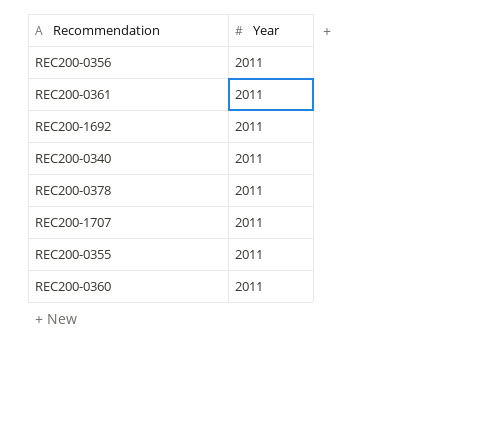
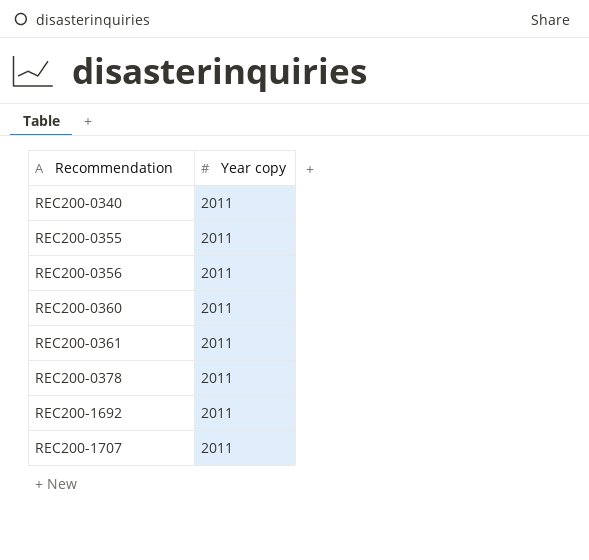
row order: none -> Recommendation ascending
column name: Year -> Year copy

